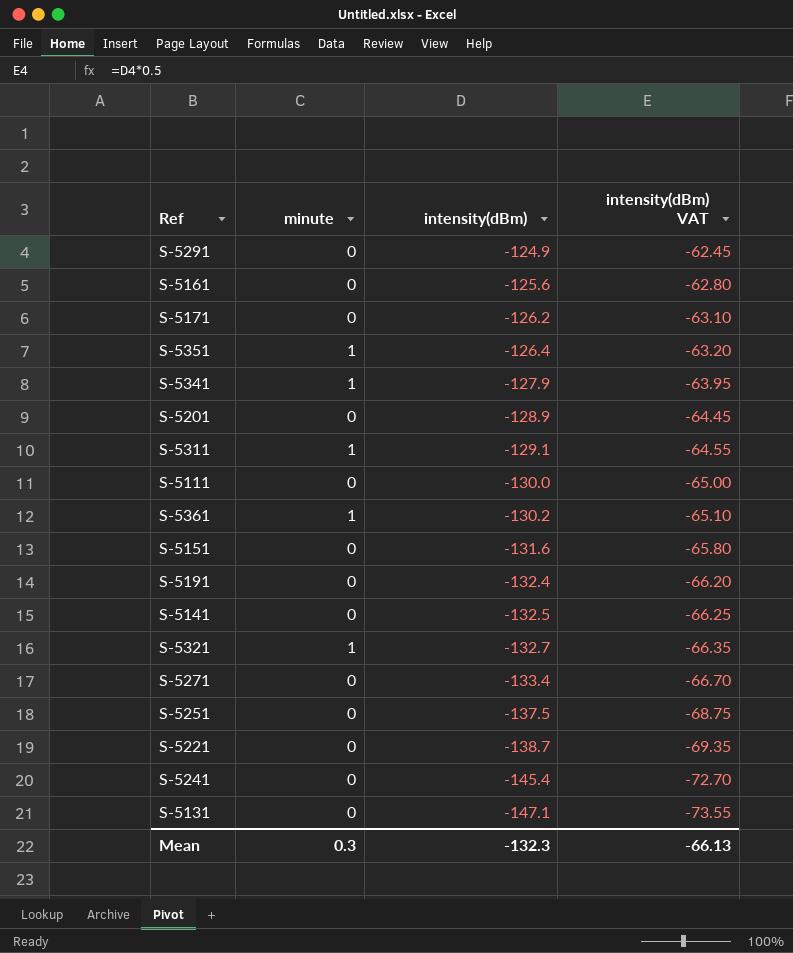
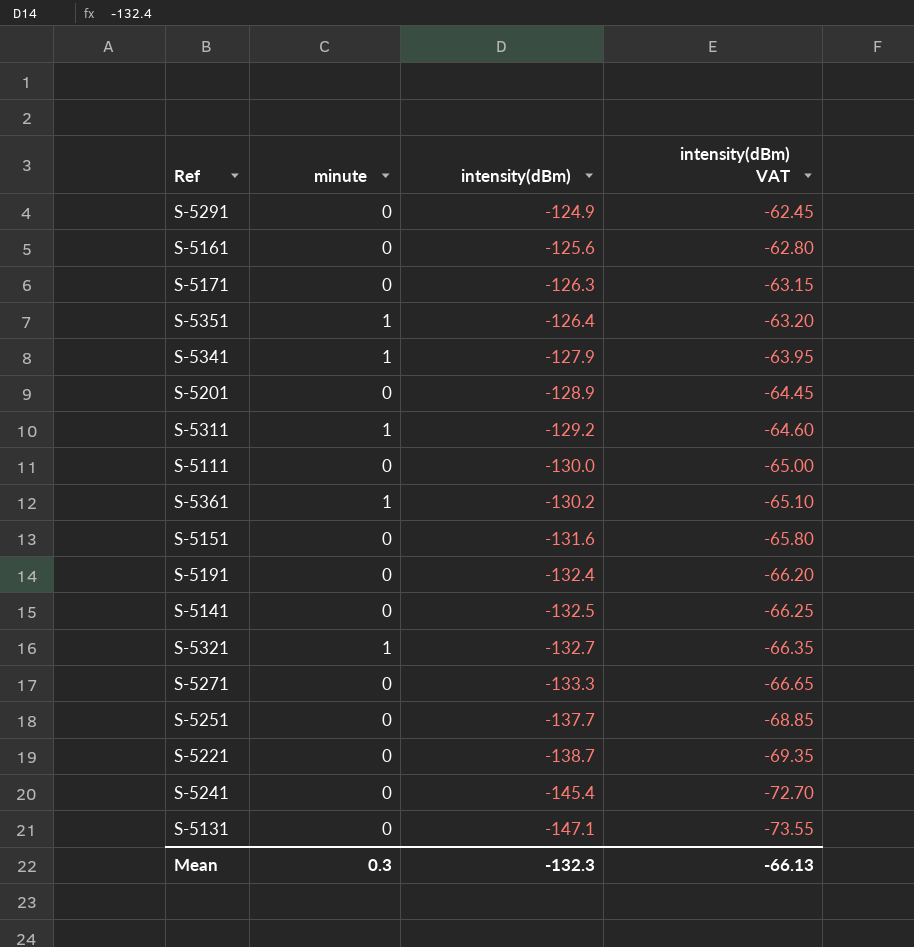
S-5171 | intensity(dBm): -126.2 -> -126.3
S-5171 | intensity(dBm) VAT: -63.10 -> -63.15
S-5311 | intensity(dBm): -129.1 -> -129.2
S-5311 | intensity(dBm) VAT: -64.55 -> -64.60
S-5271 | intensity(dBm): -133.4 -> -133.3
S-5271 | intensity(dBm) VAT: -66.70 -> -66.65
S-5251 | intensity(dBm): -137.5 -> -137.7
S-5251 | intensity(dBm) VAT: -68.75 -> -68.85

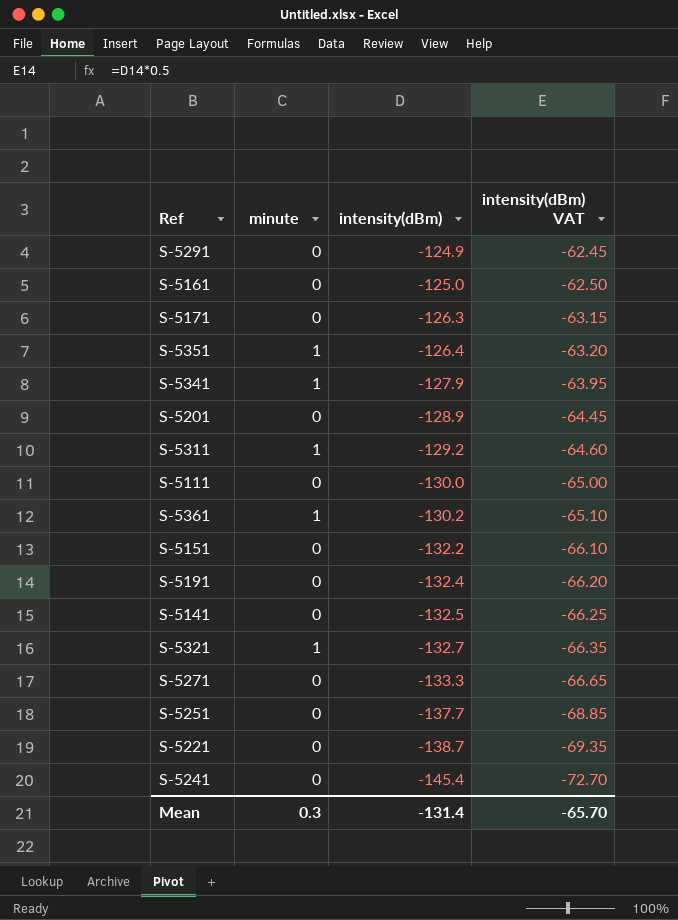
row S-5131: 0 | -147.1 | -73.55 -> none
S-5161 | intensity(dBm): -125.6 -> -125.0
S-5161 | intensity(dBm) VAT: -62.80 -> -62.50
S-5151 | intensity(dBm): -131.6 -> -132.2
S-5151 | intensity(dBm) VAT: -65.80 -> -66.10
Mean | intensity(dBm): -132.3 -> -131.4
Mean | intensity(dBm) VAT: -66.13 -> -65.70

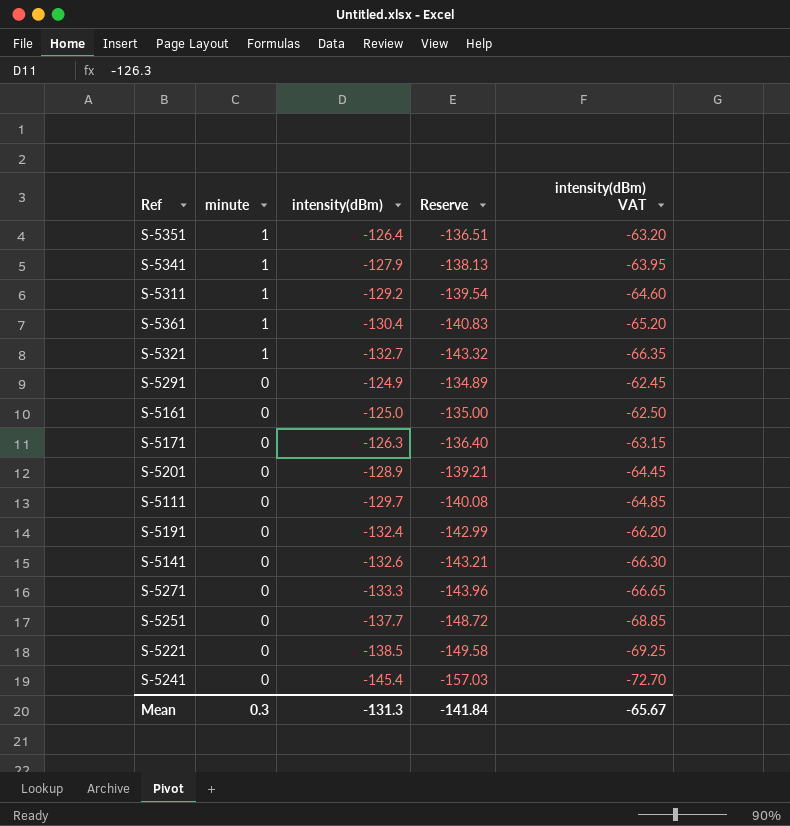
row order: intensity(dBm) descending -> minute descending
column Reserve | formula: none -> [intensity(dBm)] * 1.08
row S-5151: 0 | -132.2 | -66.10 -> none
S-5361 | intensity(dBm): -130.2 -> -130.4
S-5361 | intensity(dBm) VAT: -65.10 -> -65.20
S-5111 | intensity(dBm): -130.0 -> -129.7
S-5111 | intensity(dBm) VAT: -65.00 -> -64.85
S-5141 | intensity(dBm): -132.5 -> -132.6
S-5141 | intensity(dBm) VAT: -66.25 -> -66.30
S-5221 | intensity(dBm): -138.7 -> -138.5
S-5221 | intensity(dBm) VAT: -69.35 -> -69.25
Mean | intensity(dBm): -131.4 -> -131.3
Mean | intensity(dBm) VAT: -65.70 -> -65.67

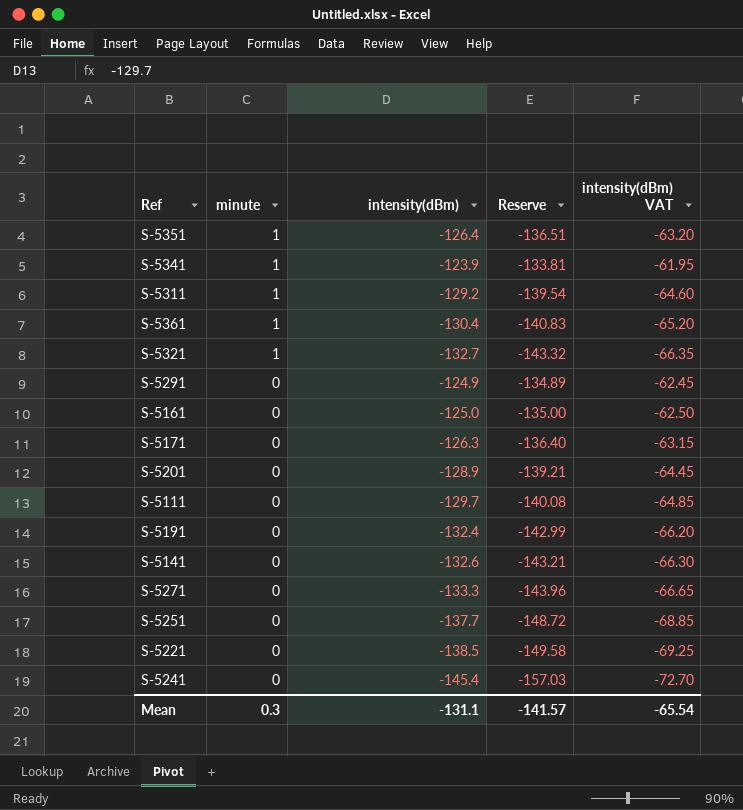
S-5341 | intensity(dBm): -127.9 -> -123.9
S-5341 | Reserve: -138.13 -> -133.81
S-5341 | intensity(dBm) VAT: -63.95 -> -61.95
Mean | intensity(dBm): -131.3 -> -131.1
Mean | Reserve: -141.84 -> -141.57
Mean | intensity(dBm) VAT: -65.67 -> -65.54

